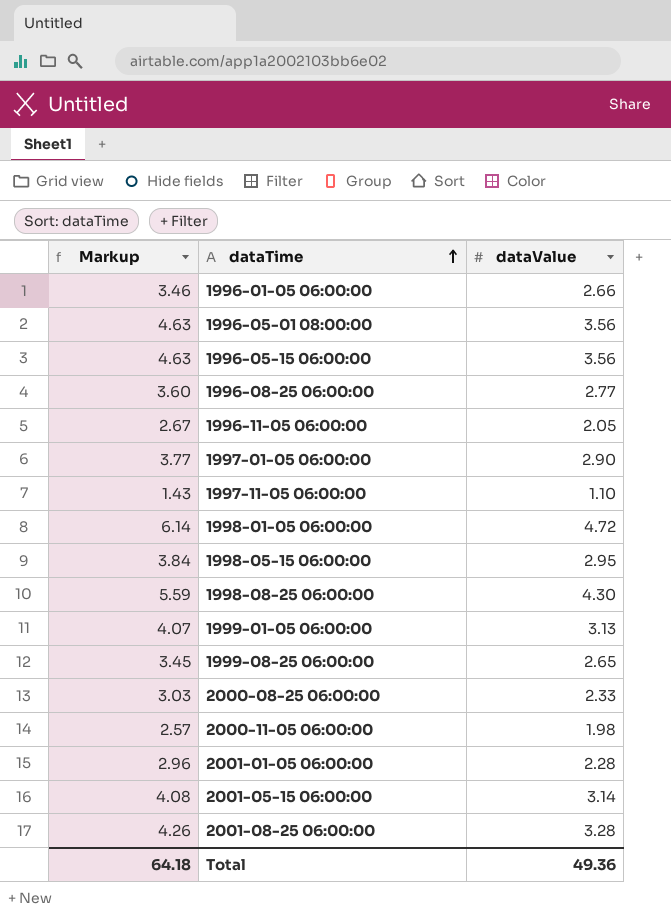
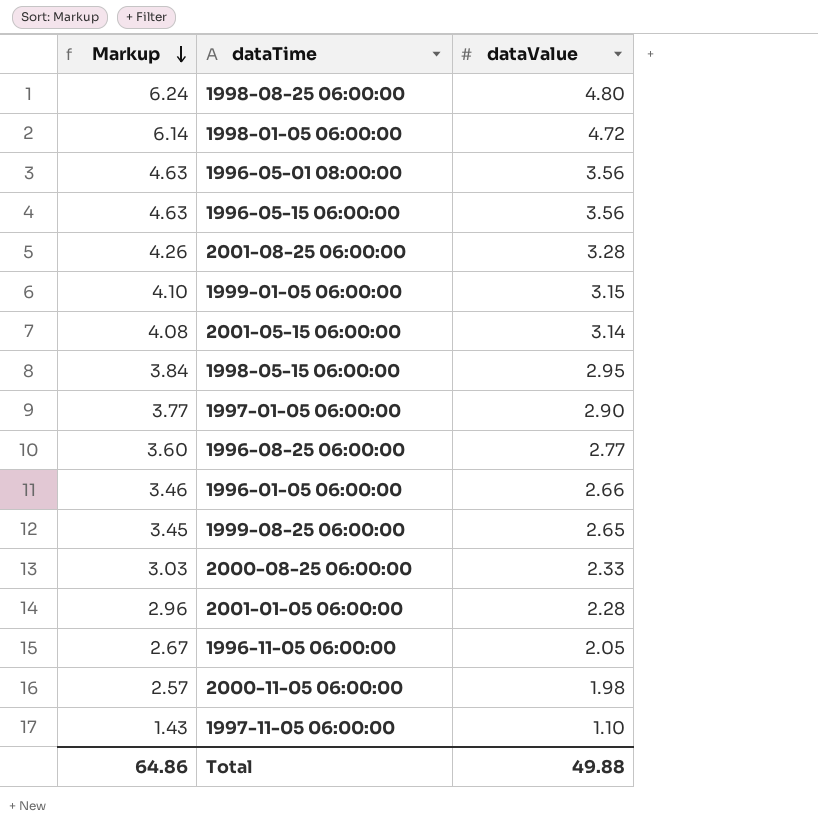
row order: dataTime ascending -> Markup descending
1998-08-25 06:00:00 | Markup: 5.59 -> 6.24
1998-08-25 06:00:00 | dataValue: 4.30 -> 4.80
1999-01-05 06:00:00 | Markup: 4.07 -> 4.10
1999-01-05 06:00:00 | dataValue: 3.13 -> 3.15
Total | Markup: 64.18 -> 64.86
Total | dataValue: 49.36 -> 49.88

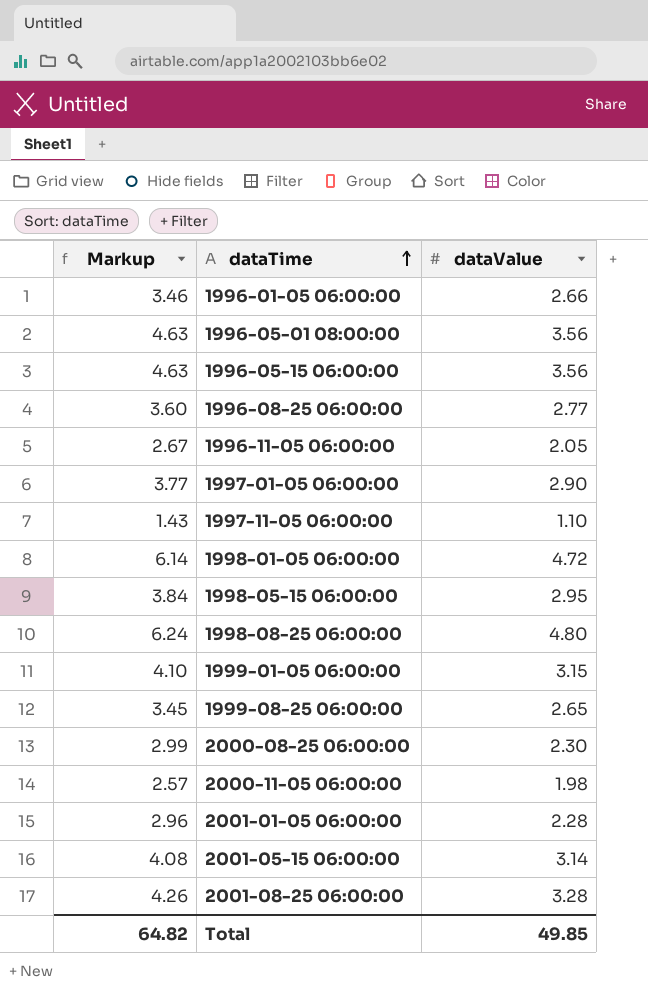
row order: Markup descending -> dataTime ascending
2000-08-25 06:00:00 | Markup: 3.03 -> 2.99
2000-08-25 06:00:00 | dataValue: 2.33 -> 2.30
Total | Markup: 64.86 -> 64.82
Total | dataValue: 49.88 -> 49.85

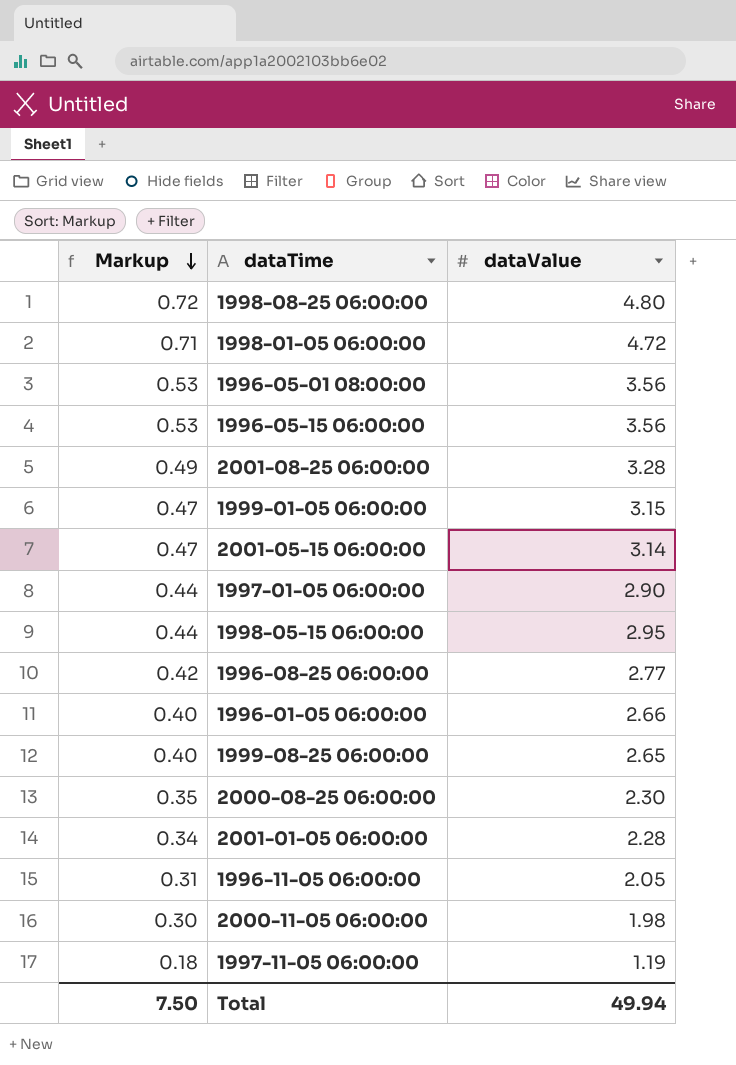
row order: dataTime ascending -> Markup descending
column Markup | formula: [dataValue] * 1.3 -> [dataValue] * 0.15
1997-11-05 06:00:00 | dataValue: 1.10 -> 1.19
Total | Markup: 64.82 -> 7.50
Total | dataValue: 49.85 -> 49.94

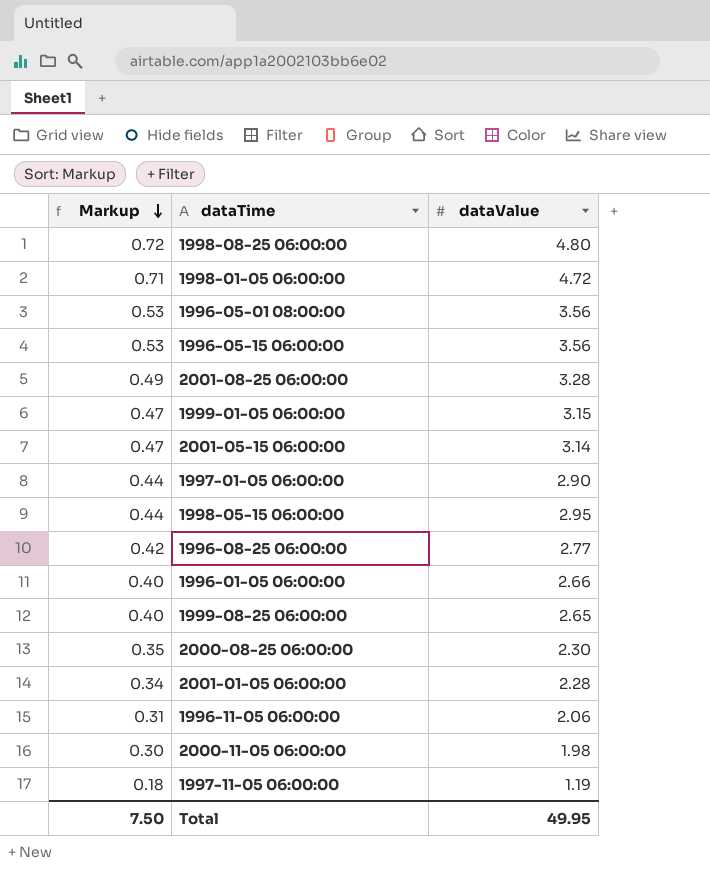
1996-11-05 06:00:00 | dataValue: 2.05 -> 2.06
Total | dataValue: 49.94 -> 49.95

